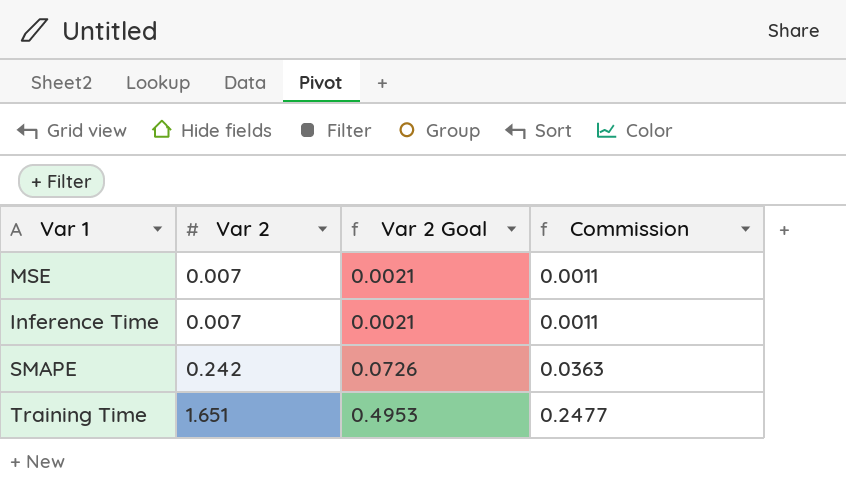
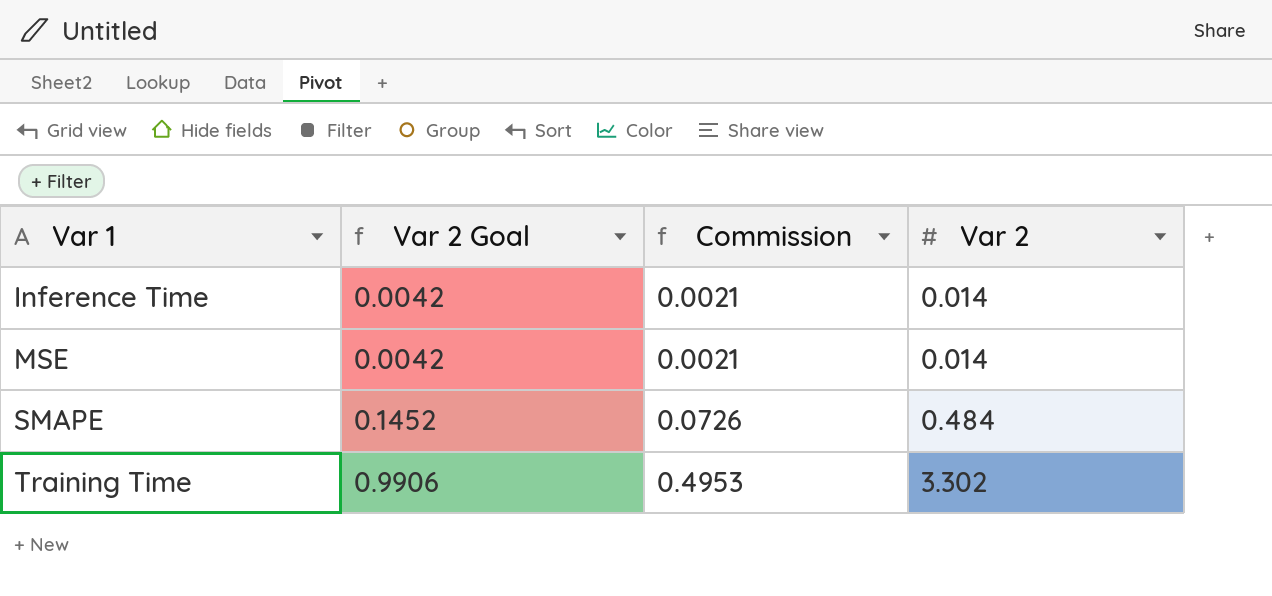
row order: Var 2 ascending -> Var 1 ascending
column Var 2 | position: 2 -> 4
Inference Time | Var 2 Goal: 0.0021 -> 0.0042
Inference Time | Commission: 0.0011 -> 0.0021
Inference Time | Var 2: 0.007 -> 0.014
MSE | Var 2 Goal: 0.0021 -> 0.0042
MSE | Commission: 0.0011 -> 0.0021
MSE | Var 2: 0.007 -> 0.014
SMAPE | Var 2 Goal: 0.0726 -> 0.1452
SMAPE | Commission: 0.0363 -> 0.0726
SMAPE | Var 2: 0.242 -> 0.484
Training Time | Var 2 Goal: 0.4953 -> 0.9906
Training Time | Commission: 0.2477 -> 0.4953
Training Time | Var 2: 1.651 -> 3.302

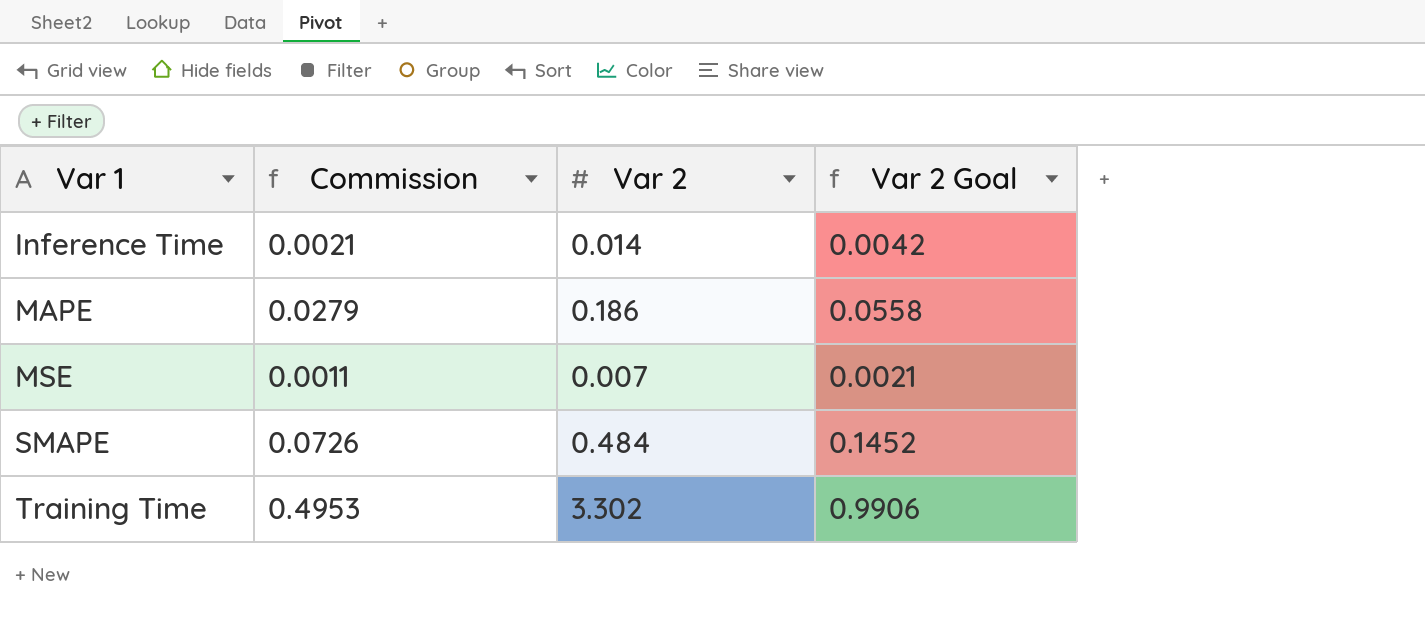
column Var 2 Goal | position: 2 -> 4
row MAPE: none -> 0.0279 | 0.186 | 0.0558
MSE | Commission: 0.0021 -> 0.0011
MSE | Var 2: 0.014 -> 0.007
MSE | Var 2 Goal: 0.0042 -> 0.0021

